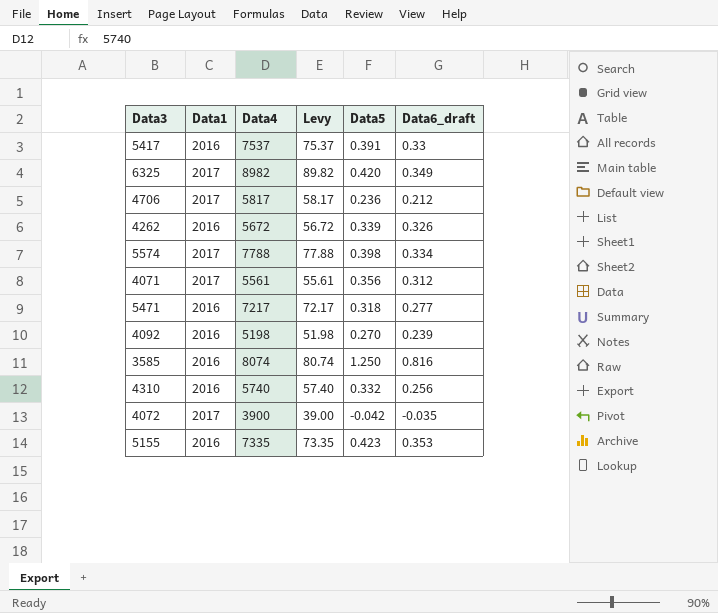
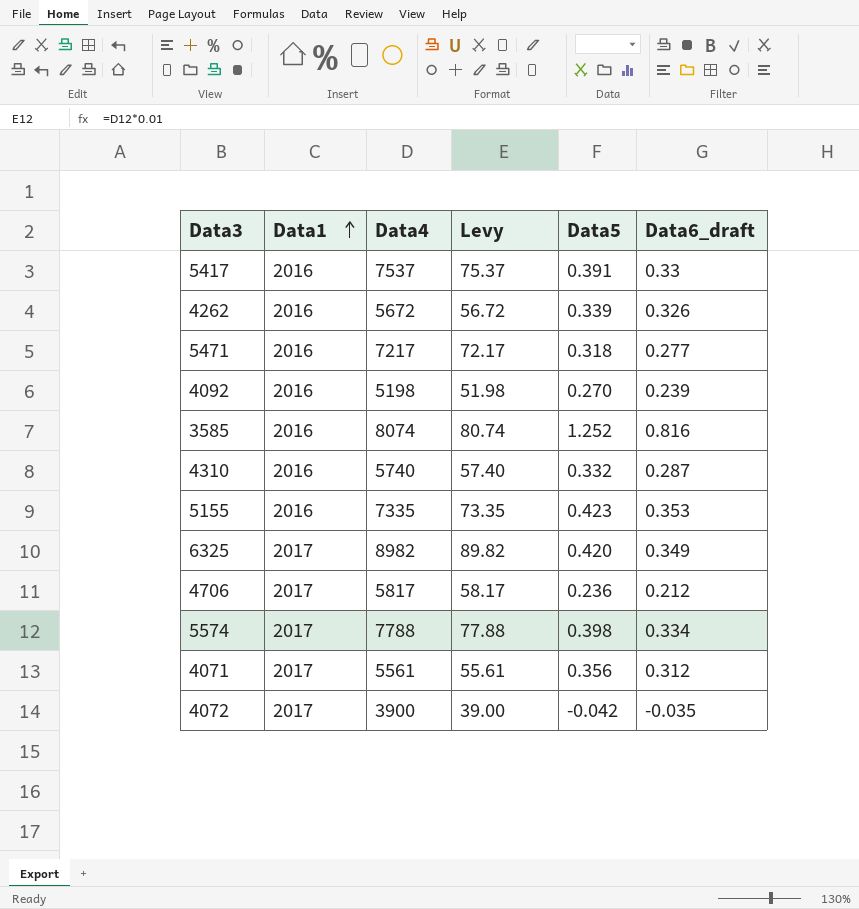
row order: none -> Data1 ascending
3585 | Data5: 1.250 -> 1.252
4310 | Data6_draft: 0.256 -> 0.287

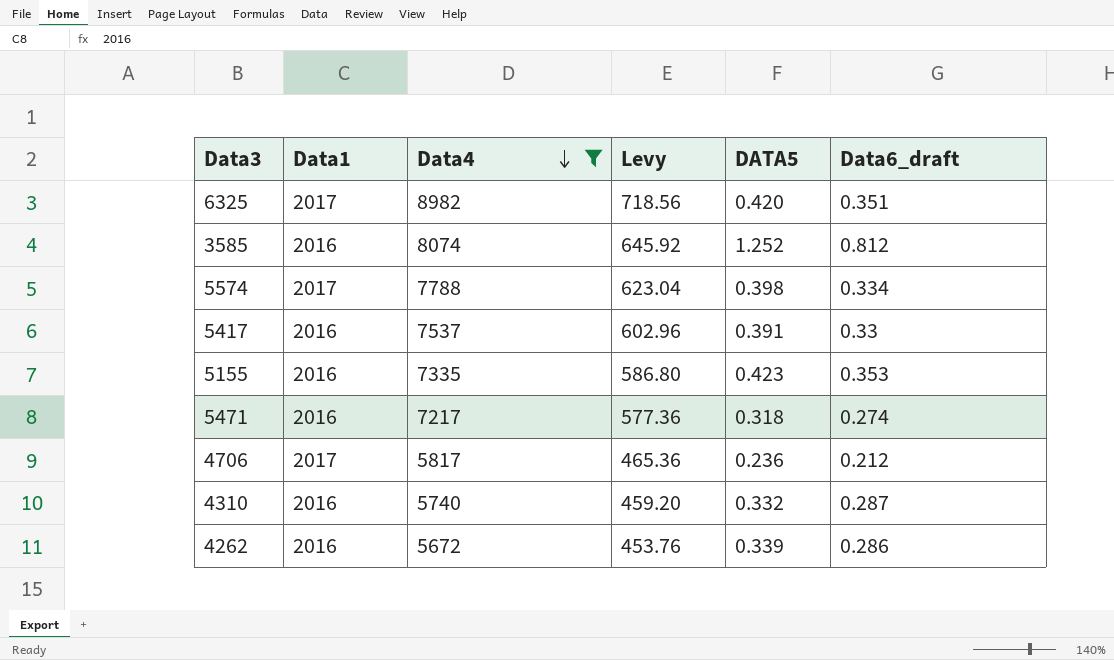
filter: none -> Data4 >= 5672
row order: Data1 ascending -> Data4 descending
column Levy | formula: [Data4] * 0.01 -> [Data4] * 0.08
column name: Data5 -> DATA5
6325 | Data6_draft: 0.349 -> 0.351
3585 | Data6_draft: 0.816 -> 0.812
5471 | Data6_draft: 0.277 -> 0.274
4262 | Data6_draft: 0.326 -> 0.286

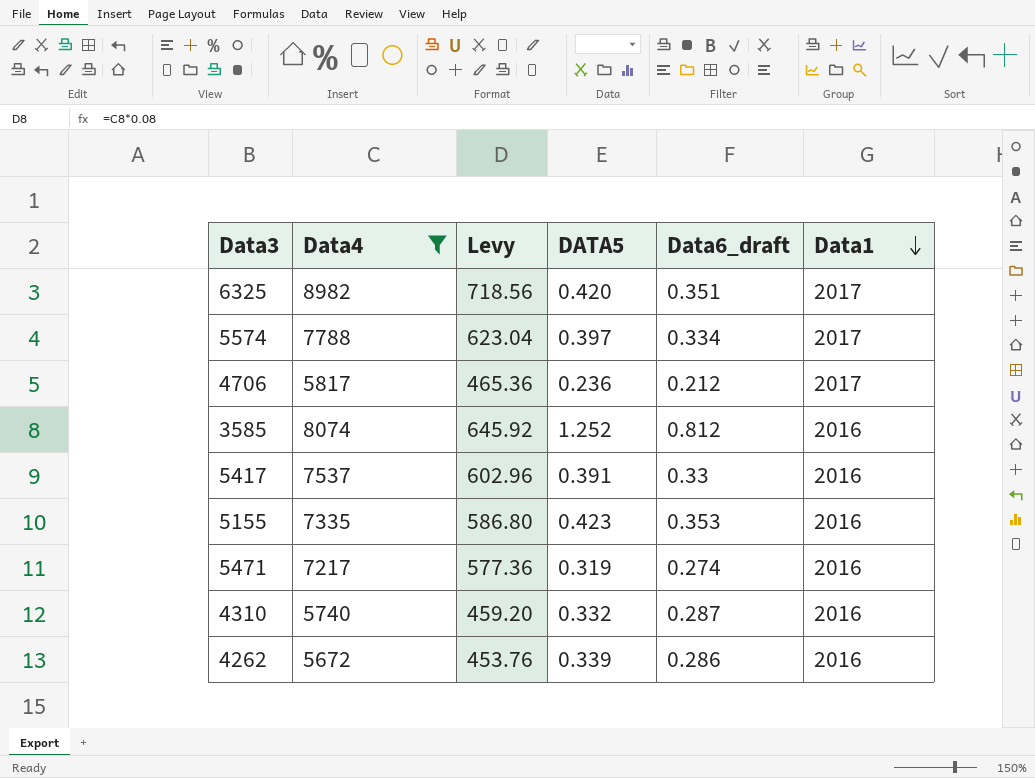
row order: Data4 descending -> Data1 descending
column Data1 | position: 2 -> 6
5574 | DATA5: 0.398 -> 0.397
5471 | DATA5: 0.318 -> 0.319

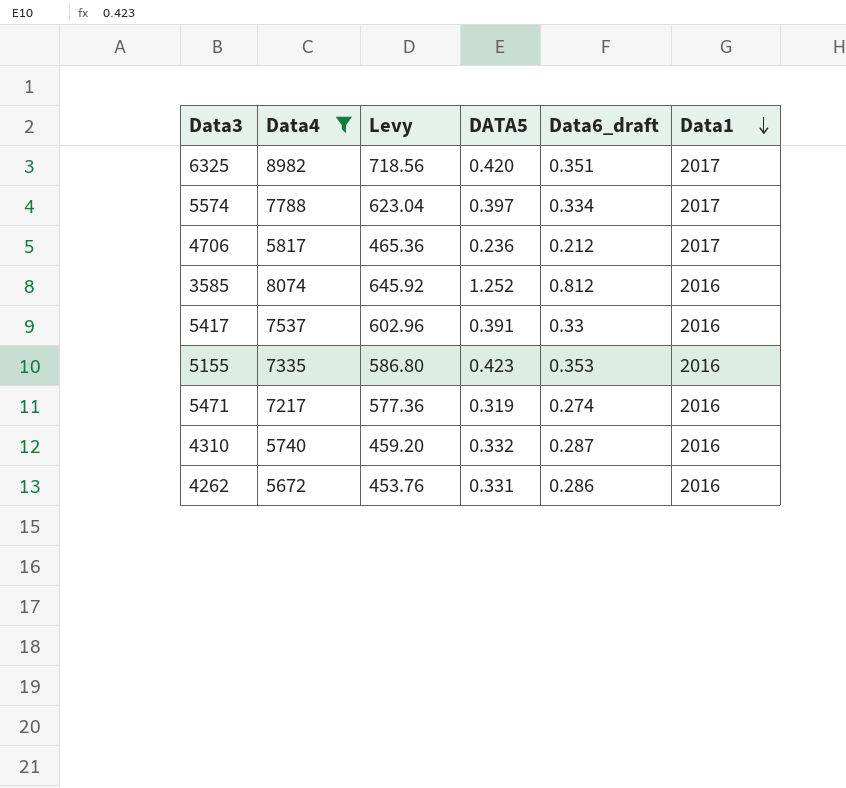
4262 | DATA5: 0.339 -> 0.331

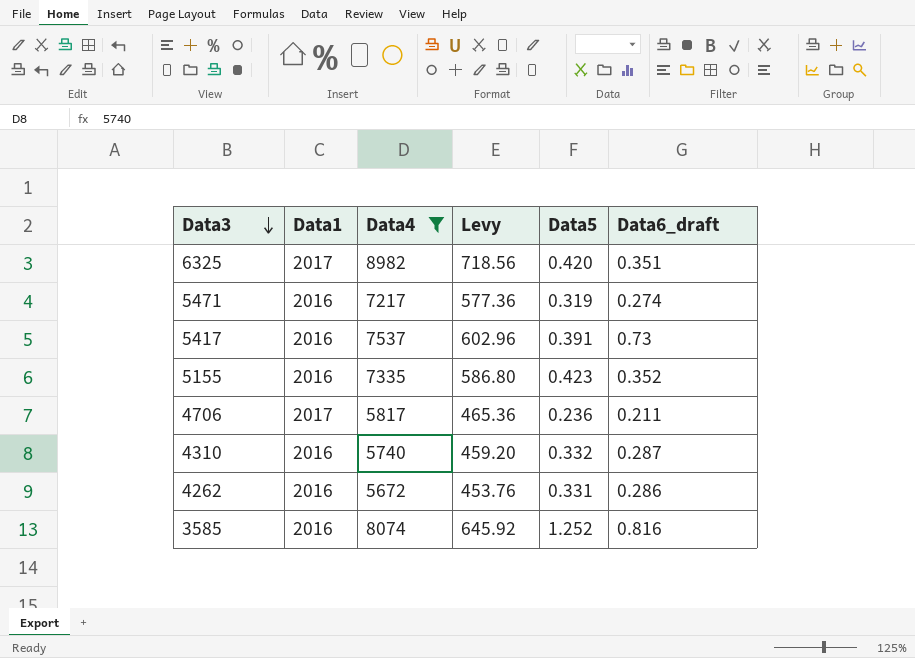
row order: Data1 descending -> Data3 descending
column Data1 | position: 6 -> 2
column name: DATA5 -> Data5
row 5574: 7788 | 623.04 | 0.397 | 0.334 | 2017 -> none
5417 | Data6_draft: 0.33 -> 0.73
5155 | Data6_draft: 0.353 -> 0.352
4706 | Data6_draft: 0.212 -> 0.211
3585 | Data6_draft: 0.812 -> 0.816

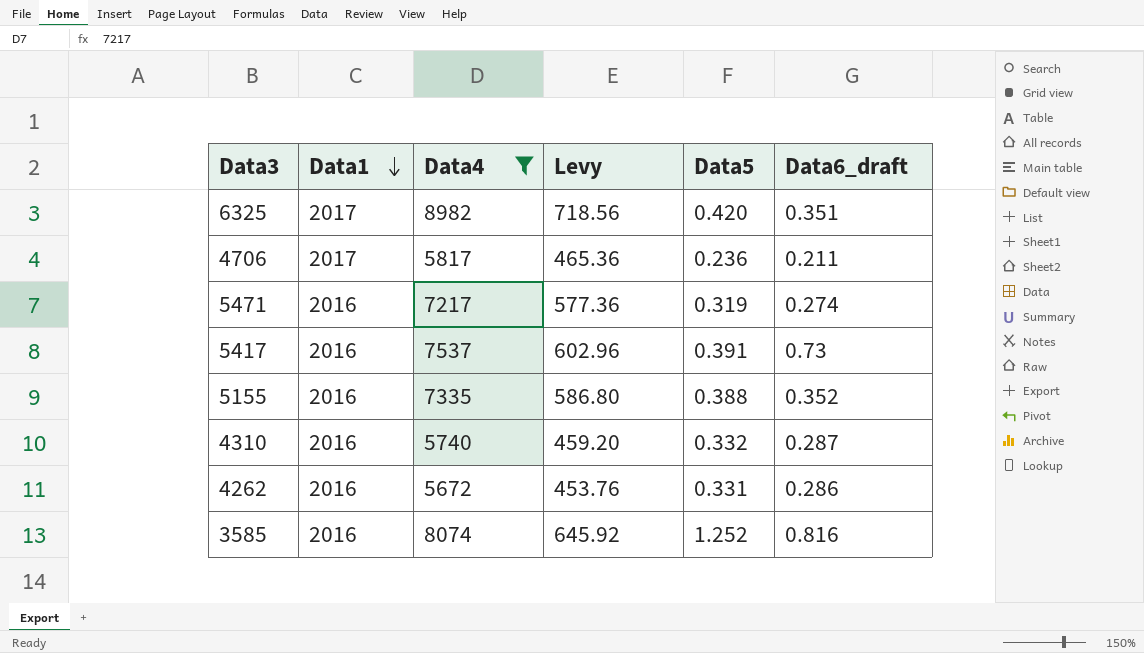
row order: Data3 descending -> Data1 descending
5155 | Data5: 0.423 -> 0.388

